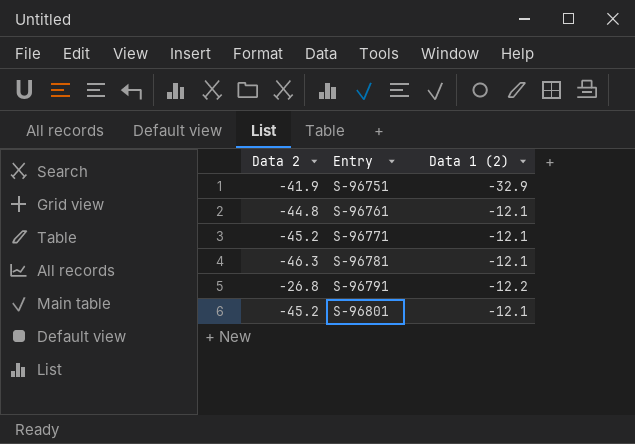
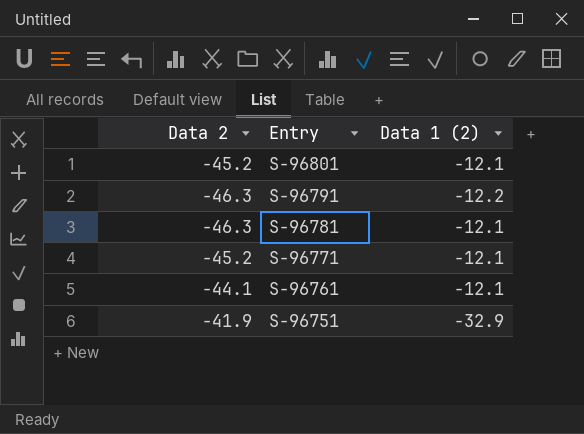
row order: Entry ascending -> Entry descending
S-96791 | Data 2: -26.8 -> -46.3
S-96761 | Data 2: -44.8 -> -44.1

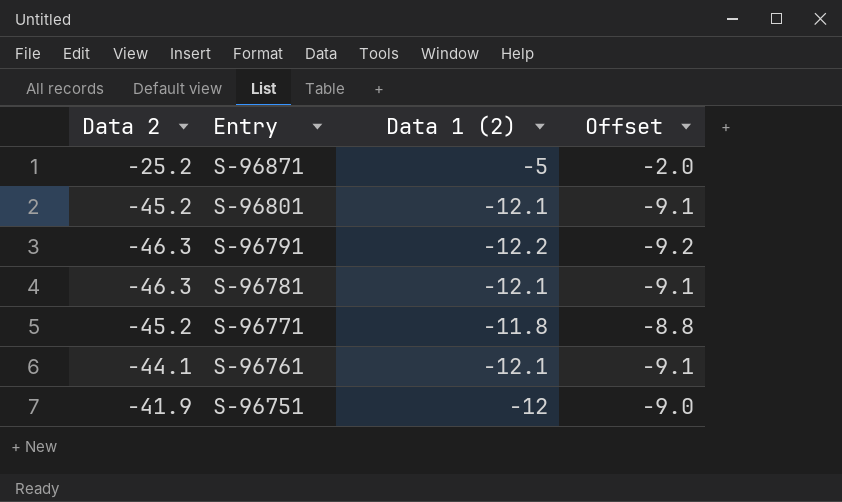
column Offset | formula: none -> [Data 1 (2)] + 3
row S-96871: none -> -25.2 | -5 | -2.0
S-96771 | Data 1 (2): -12.1 -> -11.8
S-96751 | Data 1 (2): -32.9 -> -12

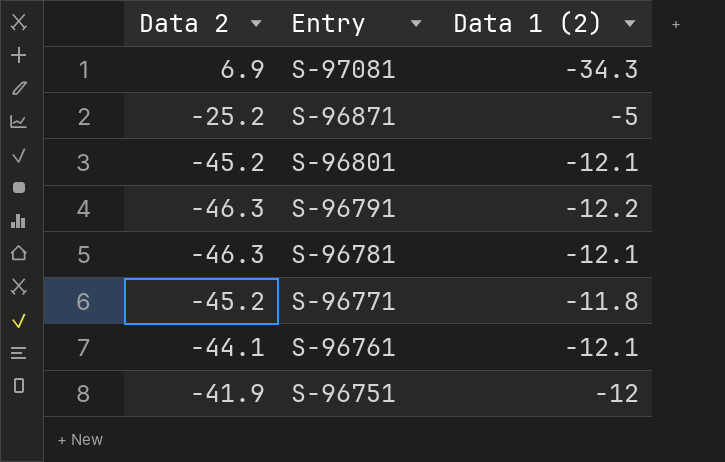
column Offset | formula: [Data 1 (2)] + 3 -> none
row S-97081: none -> 6.9 | -34.3

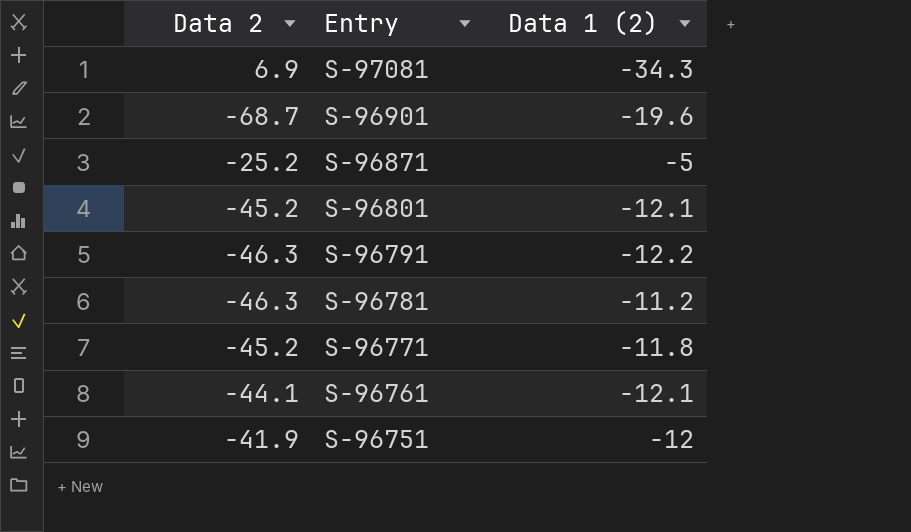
row S-96901: none -> -68.7 | -19.6
S-96781 | Data 1 (2): -12.1 -> -11.2

